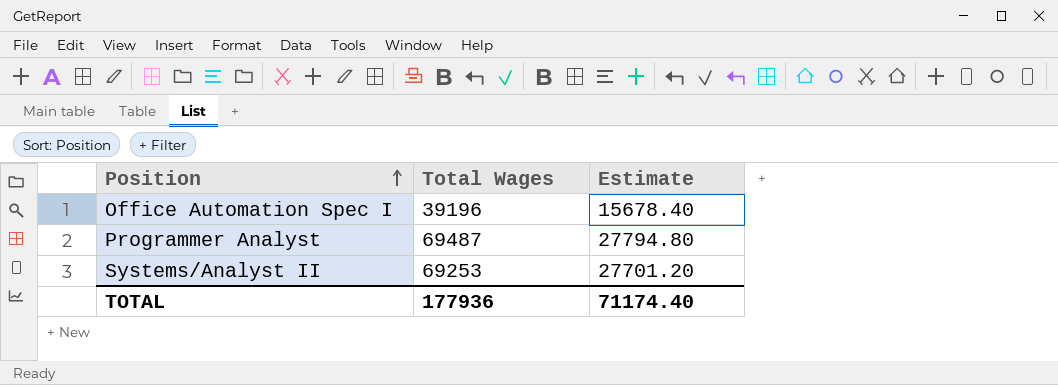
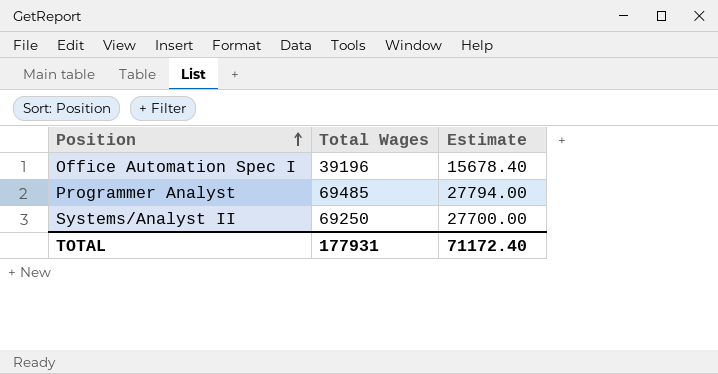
Programmer Analyst | Total Wages: 69487 -> 69485
Programmer Analyst | Estimate: 27794.80 -> 27794.00
Systems/Analyst II | Total Wages: 69253 -> 69250
Systems/Analyst II | Estimate: 27701.20 -> 27700.00
TOTAL | Total Wages: 177936 -> 177931
TOTAL | Estimate: 71174.40 -> 71172.40

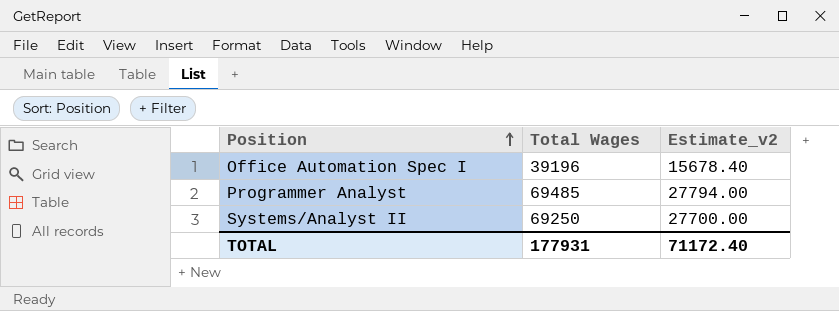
column name: Estimate -> Estimate_v2

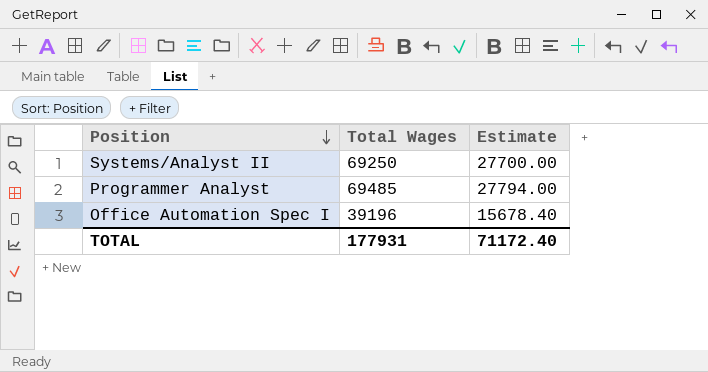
row order: Position ascending -> Position descending
column name: Estimate_v2 -> Estimate

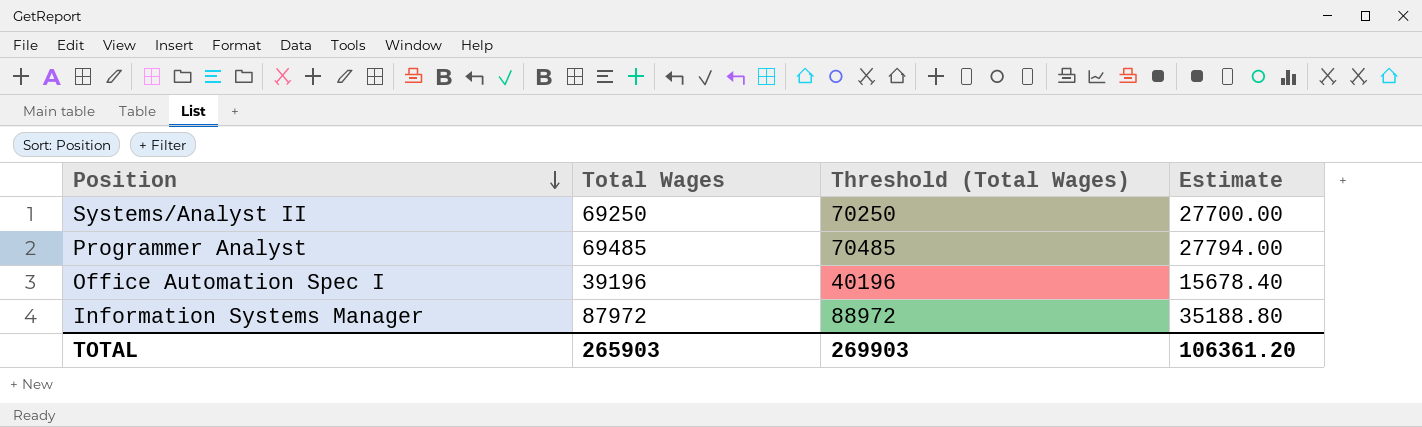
column Threshold (Total Wages) | formula: none -> [Total Wages] + 1000
row Information Systems Manager: none -> 87972 | 88972 | 35188.80
TOTAL | Total Wages: 177931 -> 265903
TOTAL | Estimate: 71172.40 -> 106361.20

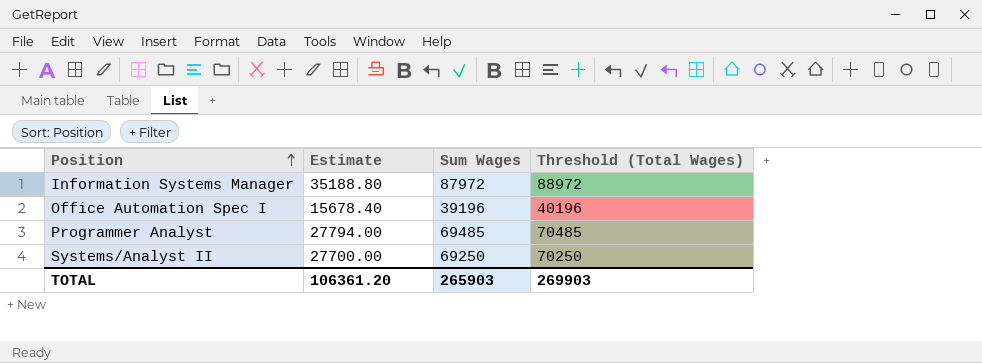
row order: Position descending -> Position ascending
column Estimate | position: 4 -> 2
column name: Total Wages -> Sum Wages

